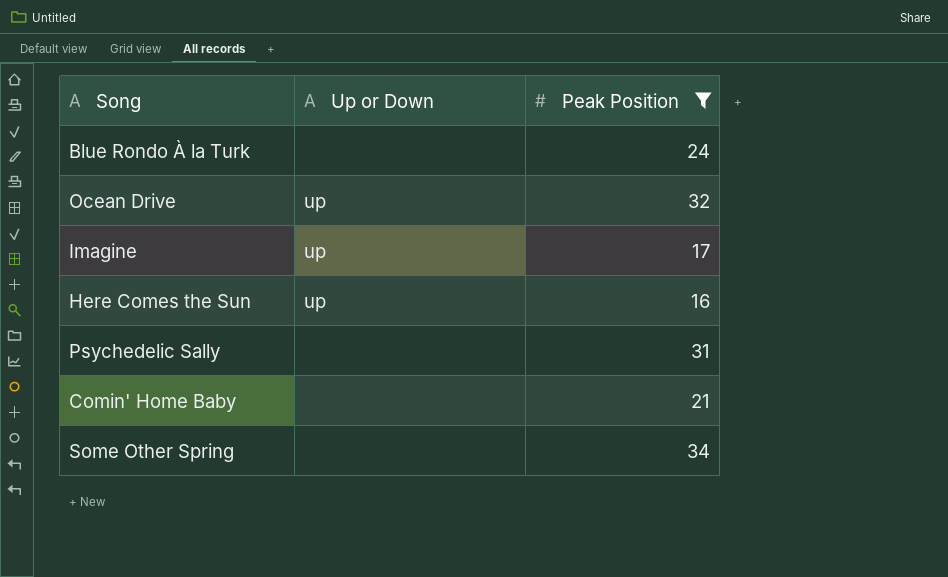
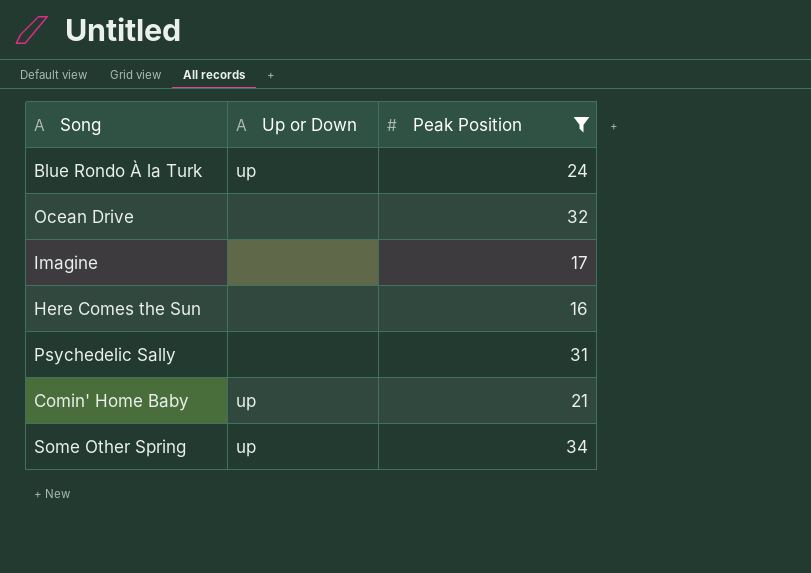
Blue Rondo À la Turk | Up or Down: none -> up
Ocean Drive | Up or Down: up -> none
Imagine | Up or Down: up -> none
Here Comes the Sun | Up or Down: up -> none
Comin' Home Baby | Up or Down: none -> up
Some Other Spring | Up or Down: none -> up

